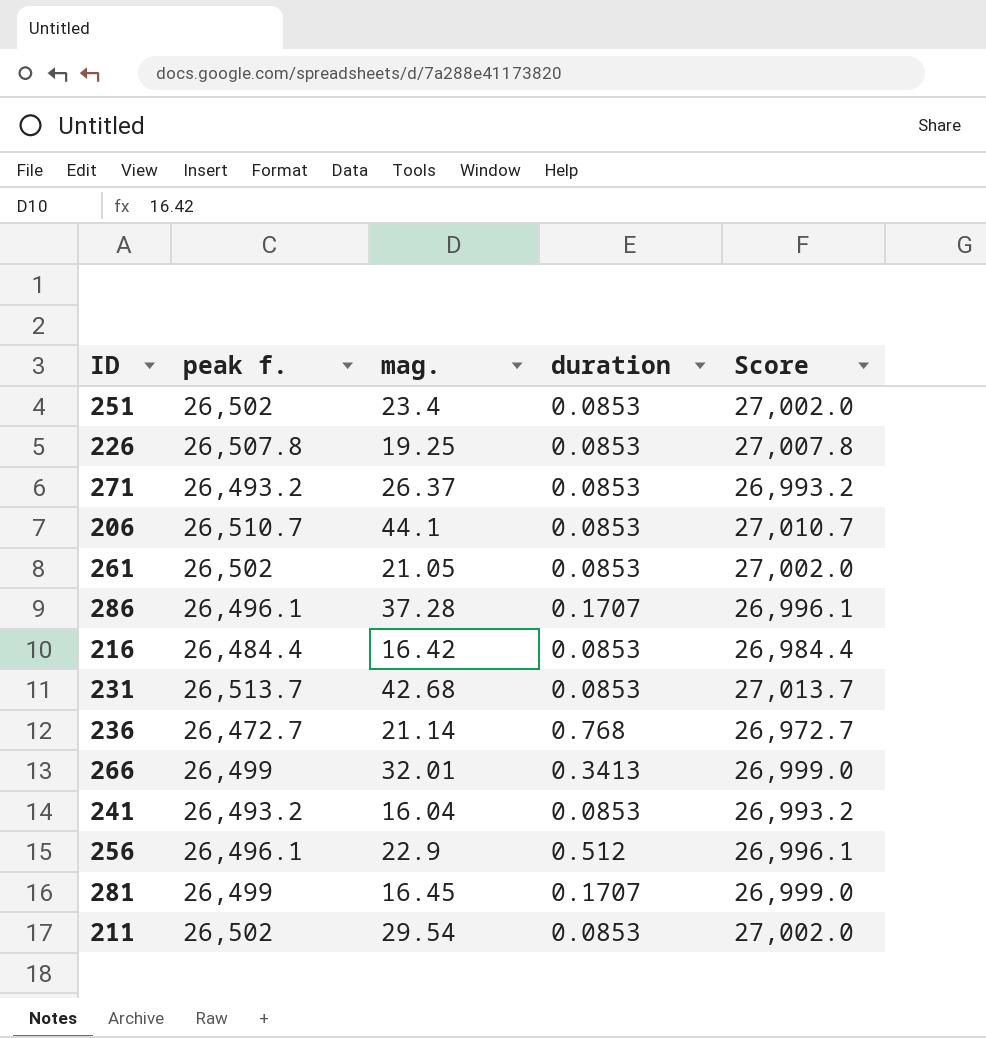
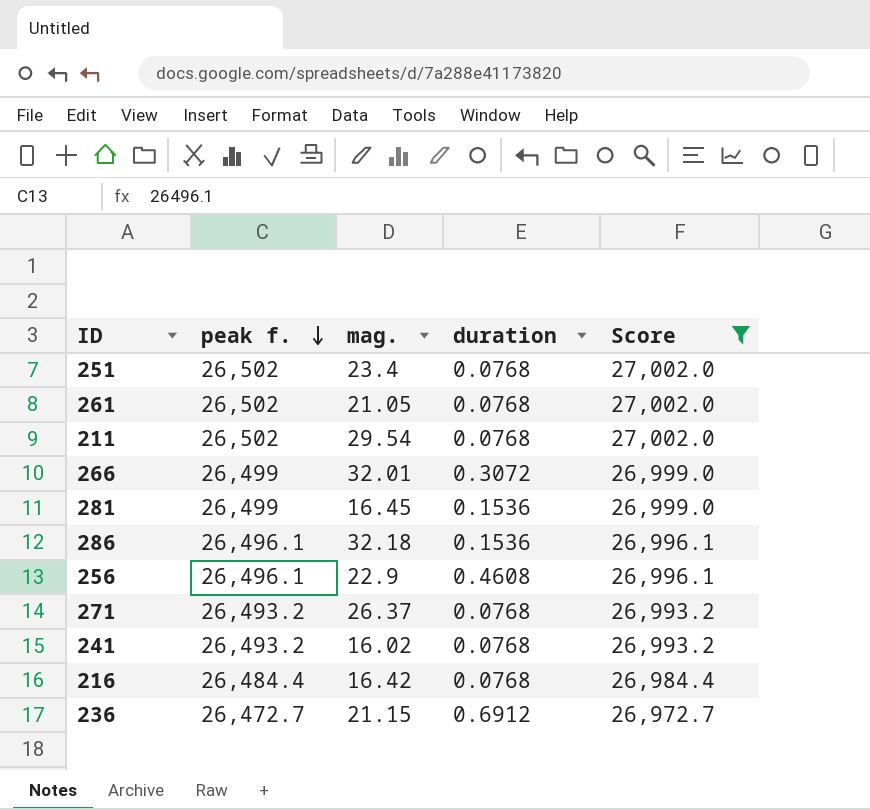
filter: none -> Score <= 27,002.0
row order: none -> peak f. descending
251 | duration: 0.0853 -> 0.0768
261 | duration: 0.0853 -> 0.0768
211 | duration: 0.0853 -> 0.0768
266 | duration: 0.3413 -> 0.3072
281 | duration: 0.1707 -> 0.1536
286 | mag.: 37.28 -> 32.18
286 | duration: 0.1707 -> 0.1536
256 | duration: 0.512 -> 0.4608
271 | duration: 0.0853 -> 0.0768
241 | mag.: 16.04 -> 16.02
241 | duration: 0.0853 -> 0.0768
216 | duration: 0.0853 -> 0.0768
236 | mag.: 21.14 -> 21.15
236 | duration: 0.768 -> 0.6912

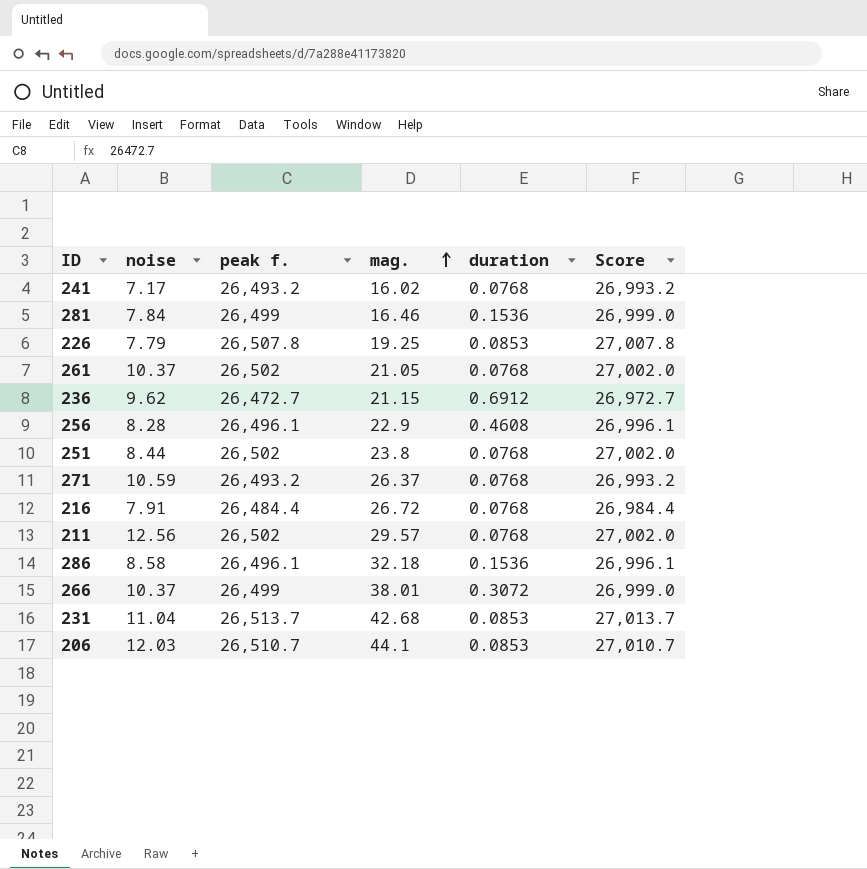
filter: Score <= 27,002.0 -> none
row order: peak f. descending -> mag. ascending
column noise | position: none -> 2
281 | mag.: 16.45 -> 16.46
251 | mag.: 23.4 -> 23.8
216 | mag.: 16.42 -> 26.72
211 | mag.: 29.54 -> 29.57
266 | mag.: 32.01 -> 38.01

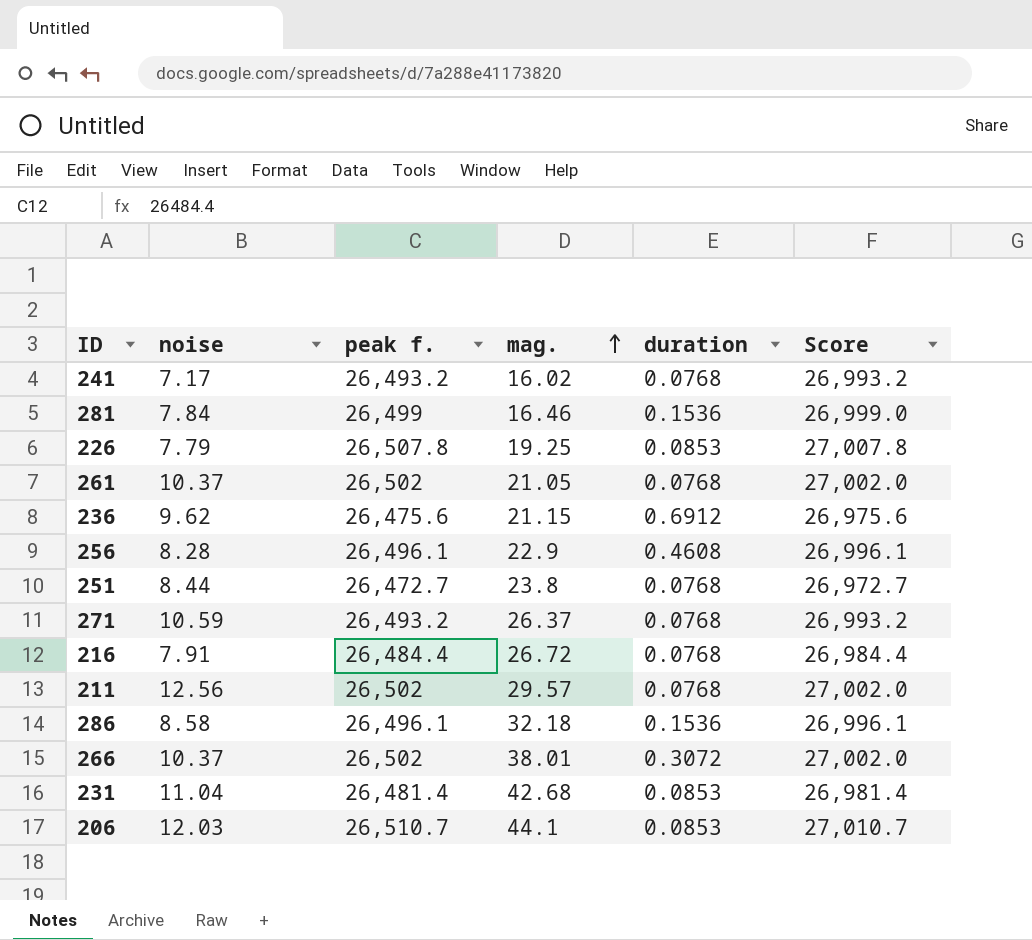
236 | peak f.: 26,472.7 -> 26,475.6
236 | Score: 26,972.7 -> 26,975.6
251 | peak f.: 26,502 -> 26,472.7
251 | Score: 27,002.0 -> 26,972.7
266 | peak f.: 26,499 -> 26,502
266 | Score: 26,999.0 -> 27,002.0
231 | peak f.: 26,513.7 -> 26,481.4
231 | Score: 27,013.7 -> 26,981.4

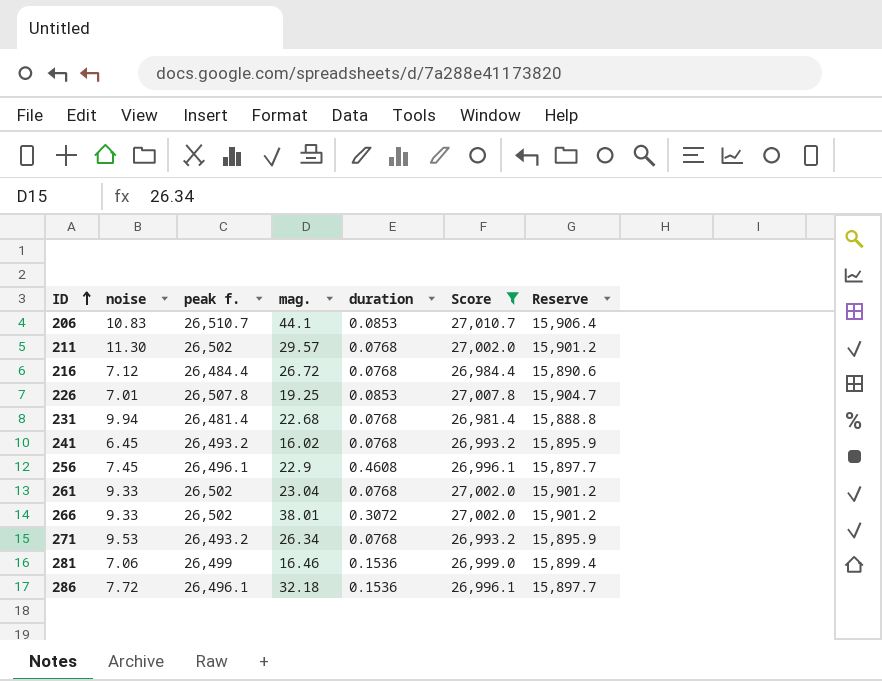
filter: none -> Score >= 26,981.4
row order: mag. ascending -> ID ascending
column Reserve | formula: none -> [peak f.] * 0.6
206 | noise: 12.03 -> 10.83
211 | noise: 12.56 -> 11.30
216 | noise: 7.91 -> 7.12
226 | noise: 7.79 -> 7.01
231 | noise: 11.04 -> 9.94
231 | mag.: 42.68 -> 22.68
231 | duration: 0.0853 -> 0.0768
241 | noise: 7.17 -> 6.45
256 | noise: 8.28 -> 7.45
261 | noise: 10.37 -> 9.33
261 | mag.: 21.05 -> 23.04
266 | noise: 10.37 -> 9.33
271 | noise: 10.59 -> 9.53
271 | mag.: 26.37 -> 26.34
281 | noise: 7.84 -> 7.06
286 | noise: 8.58 -> 7.72

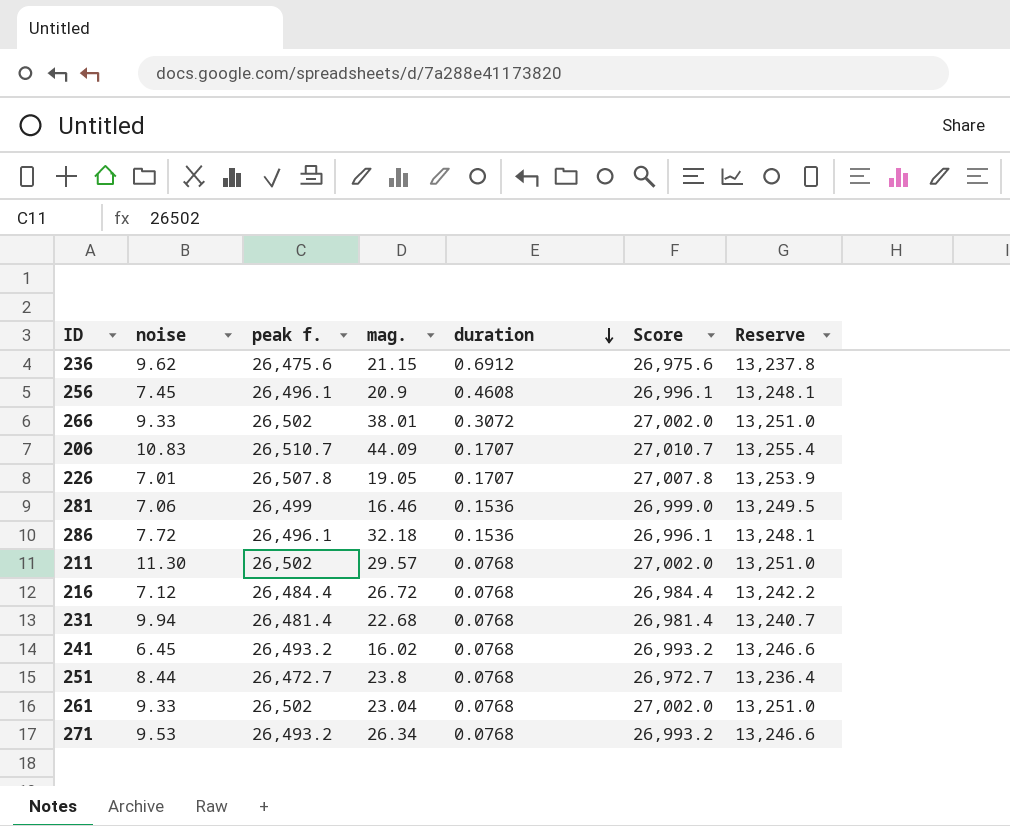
filter: Score >= 26,981.4 -> none
row order: ID ascending -> duration descending
column Reserve | formula: [peak f.] * 0.6 -> [peak f.] * 0.5
256 | mag.: 22.9 -> 20.9
206 | mag.: 44.1 -> 44.09
206 | duration: 0.0853 -> 0.1707
226 | mag.: 19.25 -> 19.05
226 | duration: 0.0853 -> 0.1707

